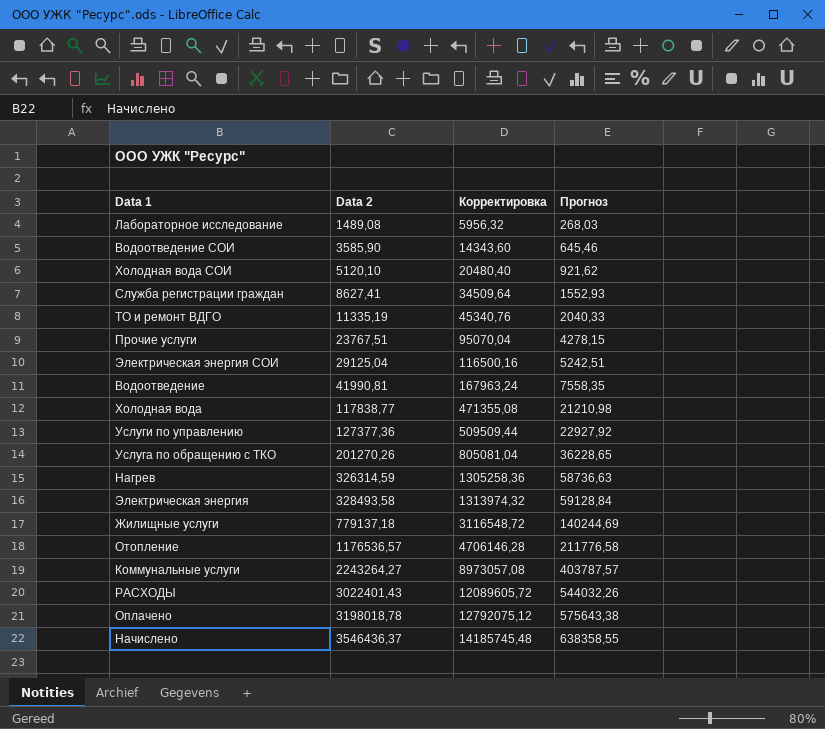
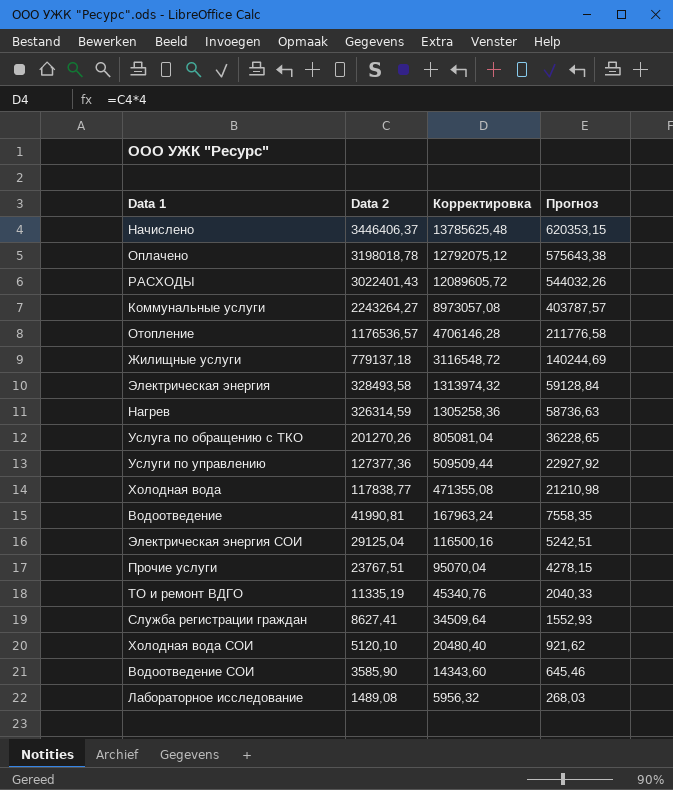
row order: Data 2 ascending -> Data 2 descending
Начислено | Data 2: 3546436,37 -> 3446406,37
Начислено | Корректировка: 14185745,48 -> 13785625,48
Начислено | Прогноз: 638358,55 -> 620353,15

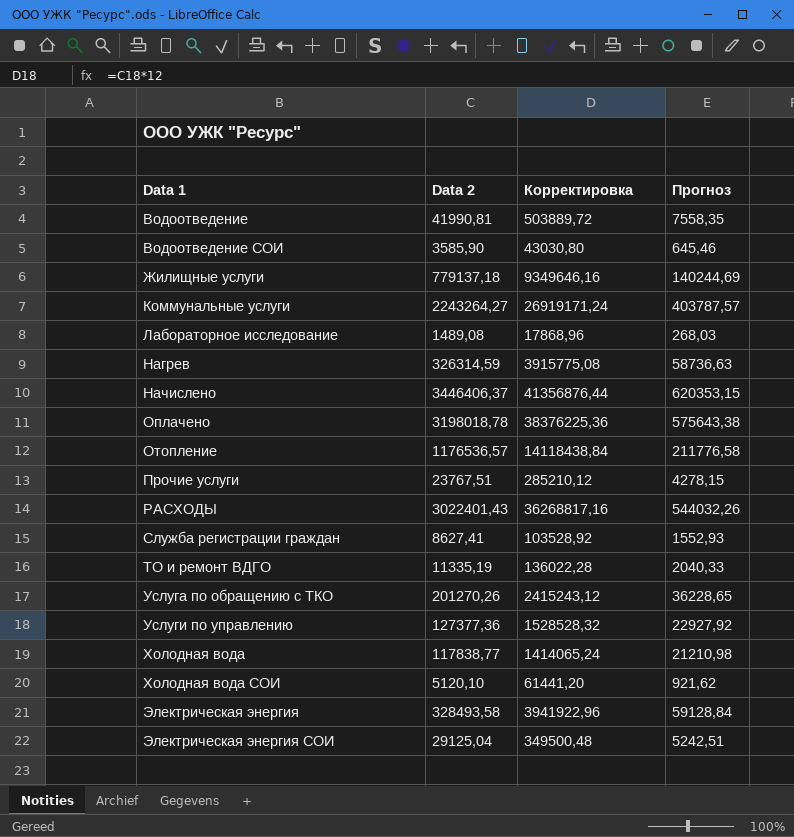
row order: Data 2 descending -> Data 1 ascending
column Корректировка | formula: [Data 2] * 4 -> [Data 2] * 12

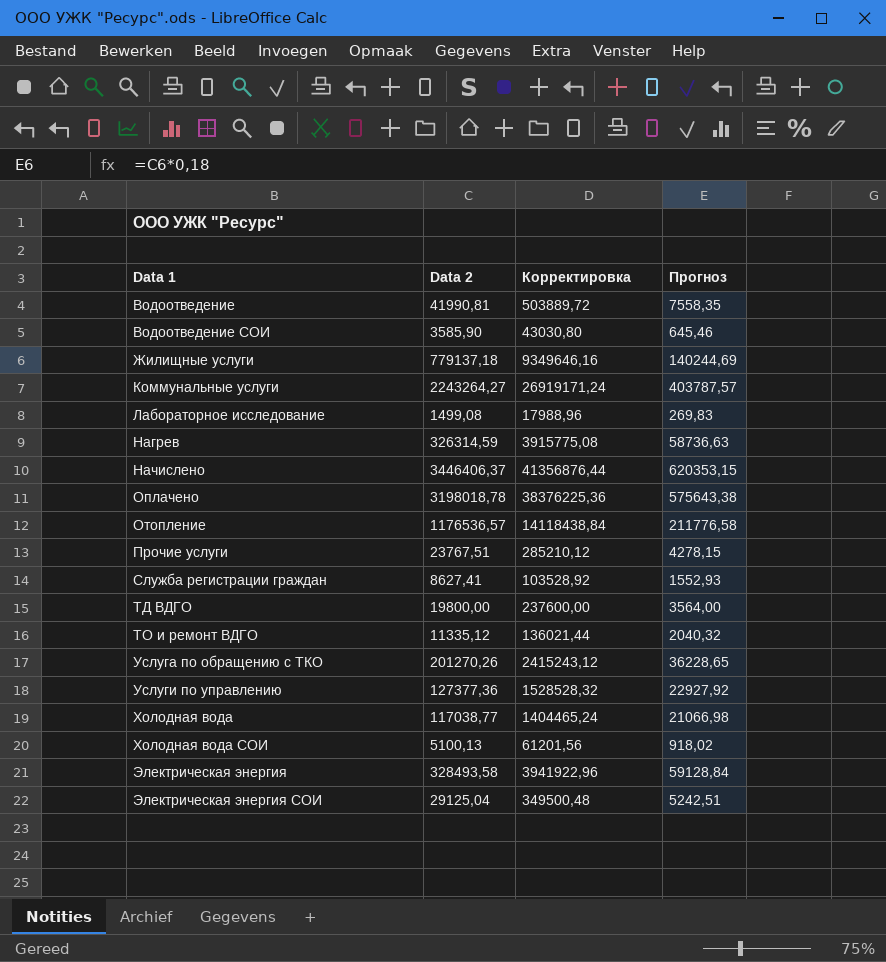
row РАСХОДЫ: 3022401,43 | 36268817,16 | 544032,26 -> none
Лабораторное исследование | Data 2: 1489,08 -> 1499,08
Лабораторное исследование | Корректировка: 17868,96 -> 17988,96
Лабораторное исследование | Прогноз: 268,03 -> 269,83
row ТД ВДГО: none -> 19800,00 | 237600,00 | 3564,00
ТО и ремонт ВДГО | Data 2: 11335,19 -> 11335,12
ТО и ремонт ВДГО | Корректировка: 136022,28 -> 136021,44
ТО и ремонт ВДГО | Прогноз: 2040,33 -> 2040,32
Холодная вода | Data 2: 117838,77 -> 117038,77
Холодная вода | Корректировка: 1414065,24 -> 1404465,24
Холодная вода | Прогноз: 21210,98 -> 21066,98
Холодная вода СОИ | Data 2: 5120,10 -> 5100,13
Холодная вода СОИ | Корректировка: 61441,20 -> 61201,56
Холодная вода СОИ | Прогноз: 921,62 -> 918,02

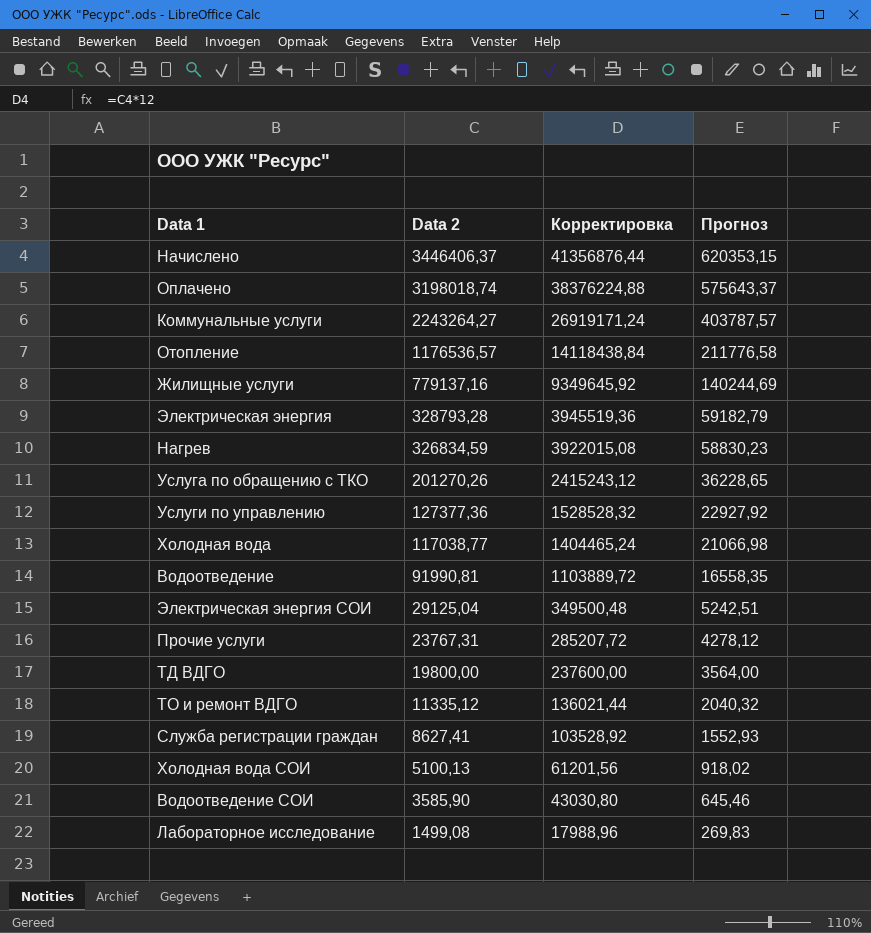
row order: Data 1 ascending -> Data 2 descending
Оплачено | Data 2: 3198018,78 -> 3198018,74
Оплачено | Корректировка: 38376225,36 -> 38376224,88
Оплачено | Прогноз: 575643,38 -> 575643,37
Жилищные услуги | Data 2: 779137,18 -> 779137,16
Жилищные услуги | Корректировка: 9349646,16 -> 9349645,92
Электрическая энергия | Data 2: 328493,58 -> 328793,28
Электрическая энергия | Корректировка: 3941922,96 -> 3945519,36
Электрическая энергия | Прогноз: 59128,84 -> 59182,79
Нагрев | Data 2: 326314,59 -> 326834,59
Нагрев | Корректировка: 3915775,08 -> 3922015,08
Нагрев | Прогноз: 58736,63 -> 58830,23
Водоотведение | Data 2: 41990,81 -> 91990,81
Водоотведение | Корректировка: 503889,72 -> 1103889,72
Водоотведение | Прогноз: 7558,35 -> 16558,35
Прочие услуги | Data 2: 23767,51 -> 23767,31
Прочие услуги | Корректировка: 285210,12 -> 285207,72
Прочие услуги | Прогноз: 4278,15 -> 4278,12

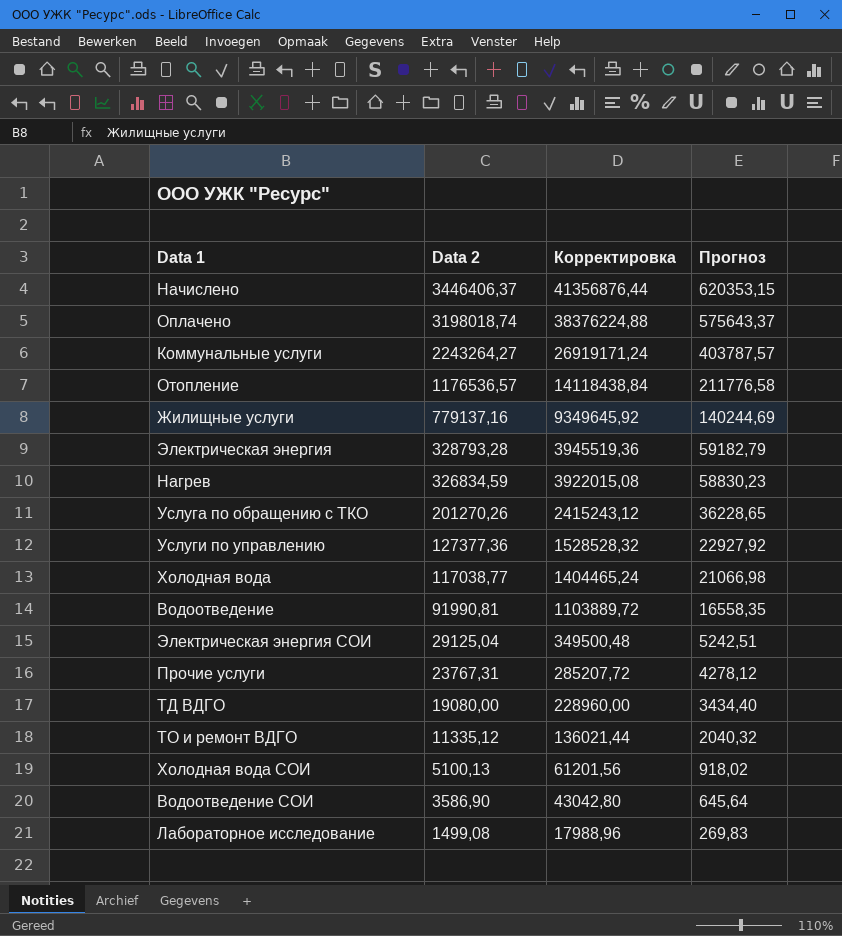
row Служба регистрации граждан: 8627,41 | 103528,92 | 1552,93 -> none
ТД ВДГО | Data 2: 19800,00 -> 19080,00
ТД ВДГО | Корректировка: 237600,00 -> 228960,00
ТД ВДГО | Прогноз: 3564,00 -> 3434,40
Водоотведение СОИ | Data 2: 3585,90 -> 3586,90
Водоотведение СОИ | Корректировка: 43030,80 -> 43042,80
Водоотведение СОИ | Прогноз: 645,46 -> 645,64

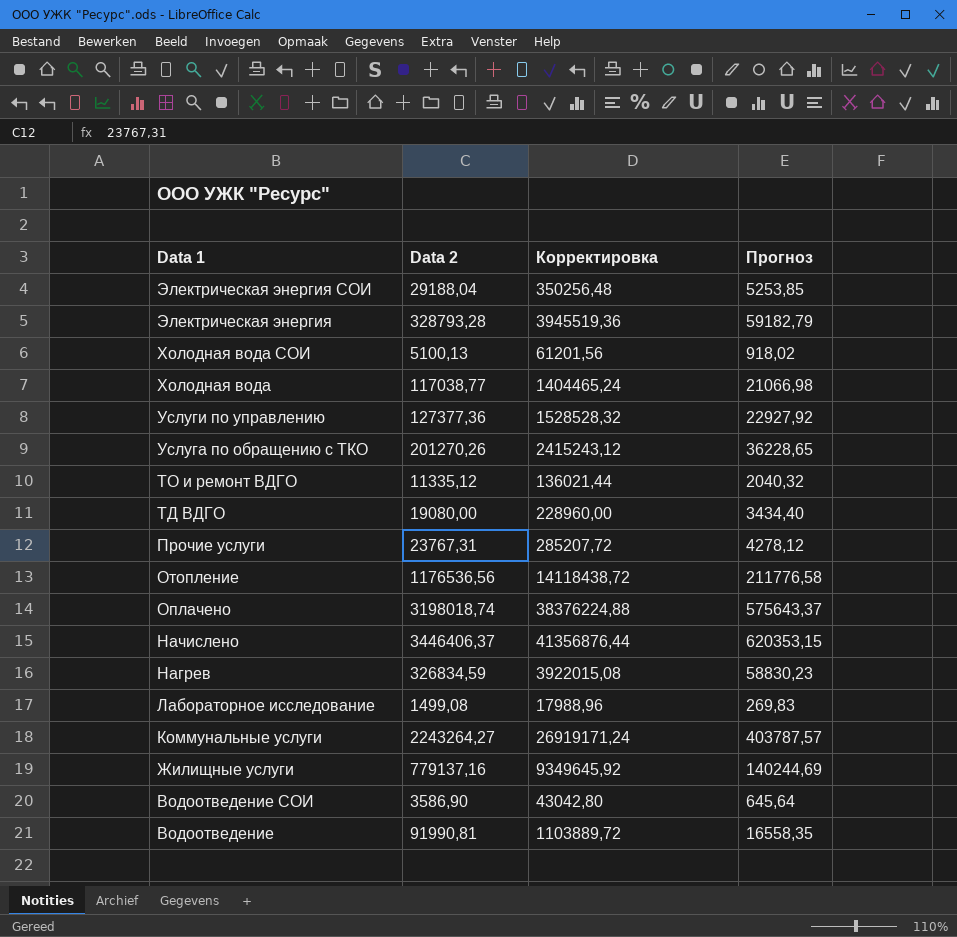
row order: Data 2 descending -> Data 1 descending
Электрическая энергия СОИ | Data 2: 29125,04 -> 29188,04
Электрическая энергия СОИ | Корректировка: 349500,48 -> 350256,48
Электрическая энергия СОИ | Прогноз: 5242,51 -> 5253,85
Отопление | Data 2: 1176536,57 -> 1176536,56
Отопление | Корректировка: 14118438,84 -> 14118438,72

